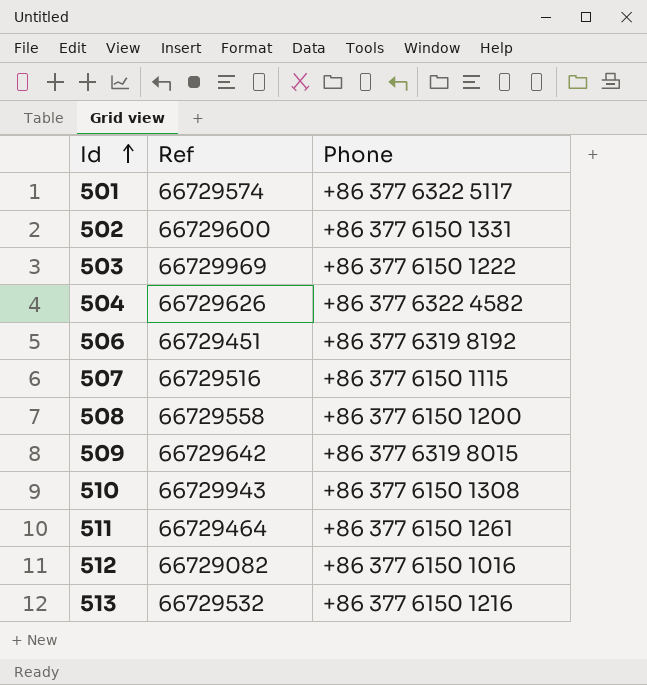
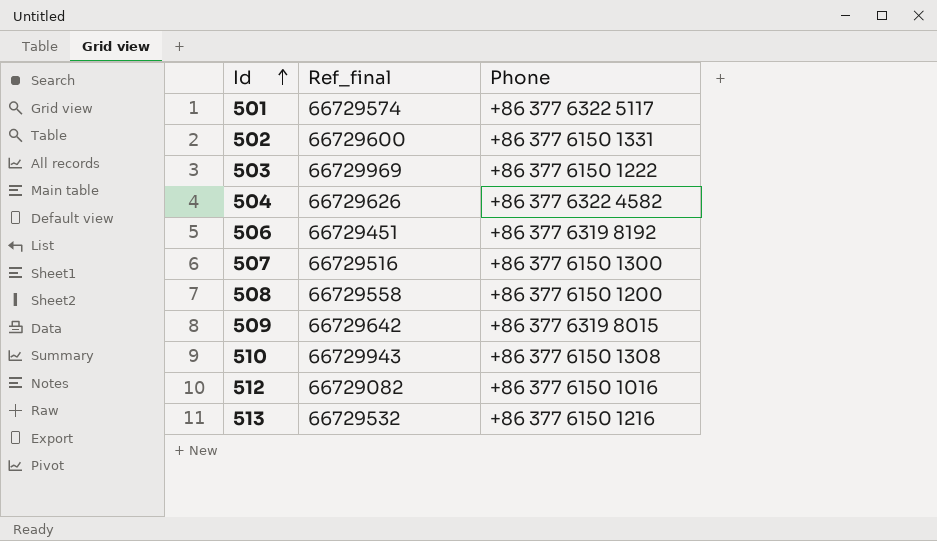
column name: Ref -> Ref_final
row 511: 66729464 | +86 377 6150 1261 -> none
507 | Phone: +86 377 6150 1115 -> +86 377 6150 1300

